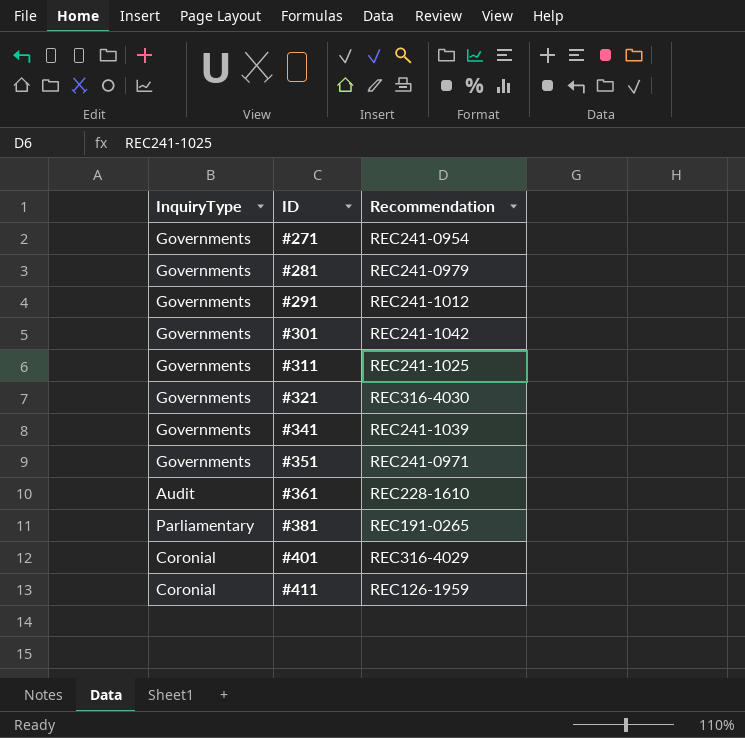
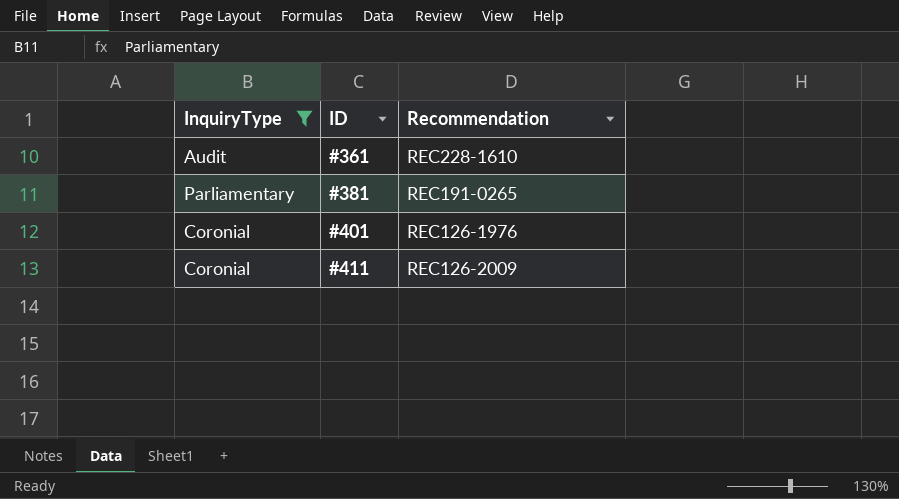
filter: none -> InquiryType != Governments
#401 | Recommendation: REC316-4029 -> REC126-1976
#411 | Recommendation: REC126-1959 -> REC126-2009

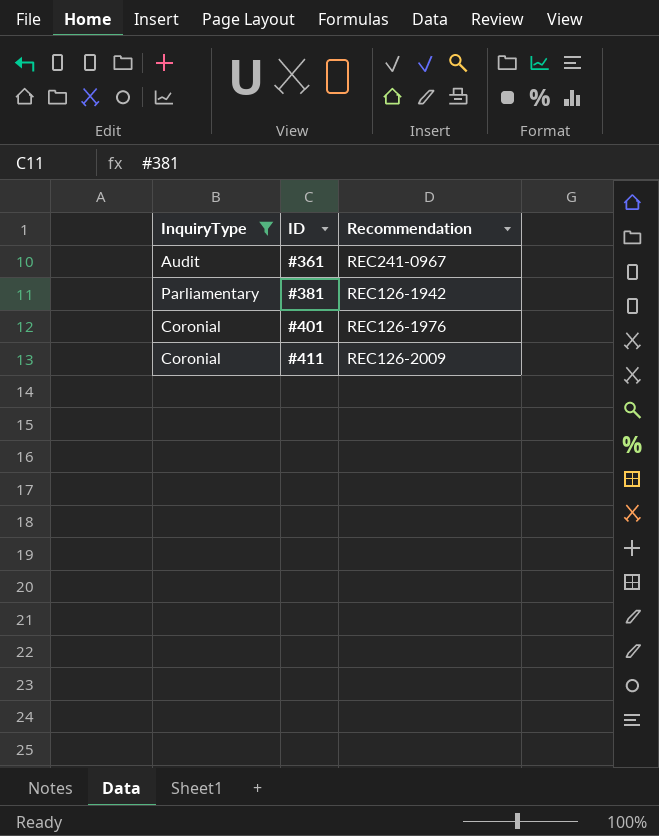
#361 | Recommendation: REC228-1610 -> REC241-0967
#381 | Recommendation: REC191-0265 -> REC126-1942

